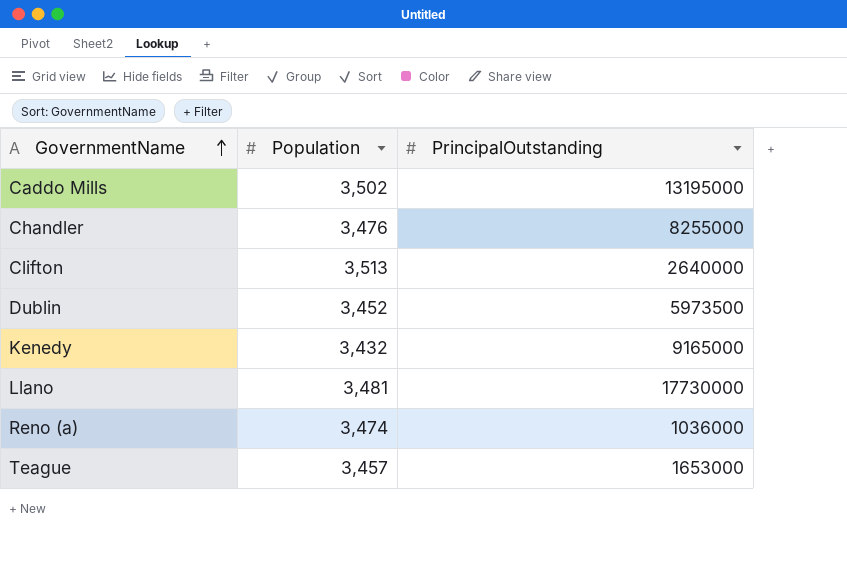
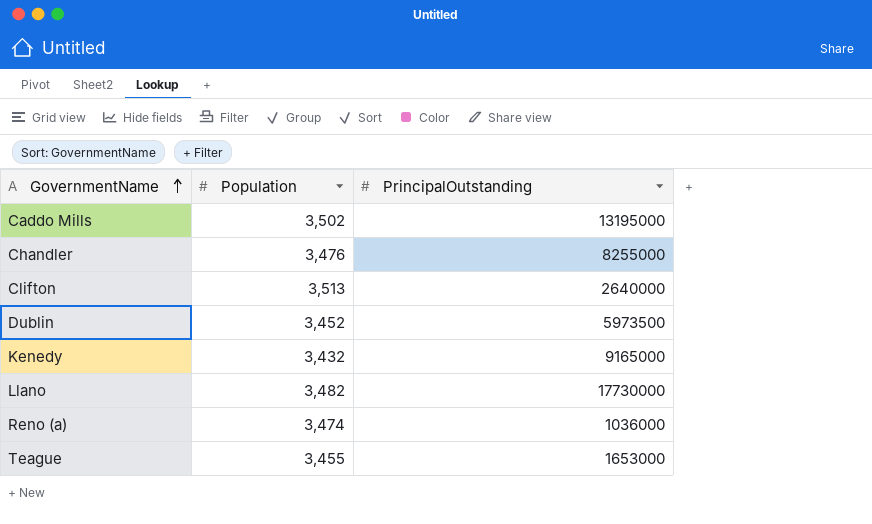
Llano | Population: 3,481 -> 3,482
Teague | Population: 3,457 -> 3,455

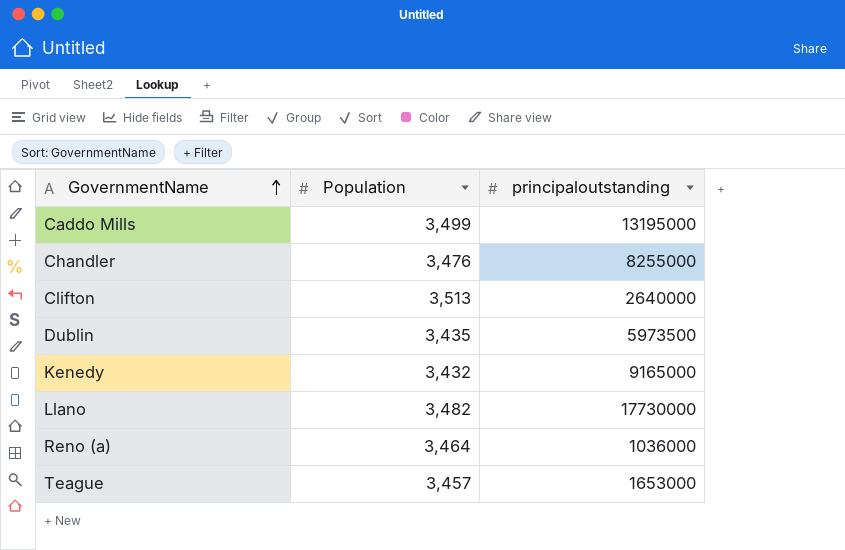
column name: PrincipalOutstanding -> principaloutstanding
Caddo Mills | Population: 3,502 -> 3,499
Dublin | Population: 3,452 -> 3,435
Reno (a) | Population: 3,474 -> 3,464
Teague | Population: 3,455 -> 3,457

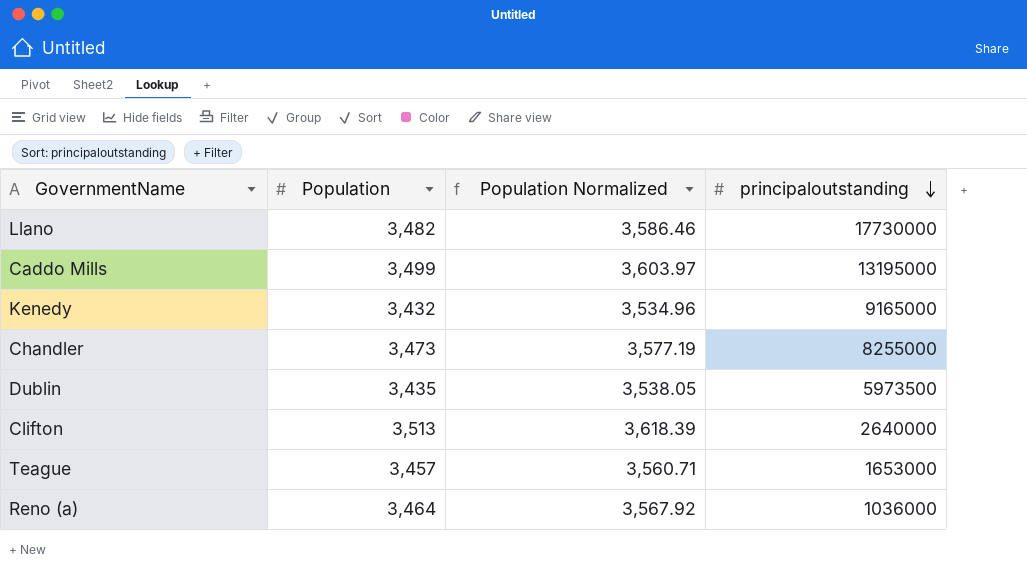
row order: GovernmentName ascending -> principaloutstanding descending
column Population Normalized | formula: none -> [Population] * 1.03
Chandler | Population: 3,476 -> 3,473

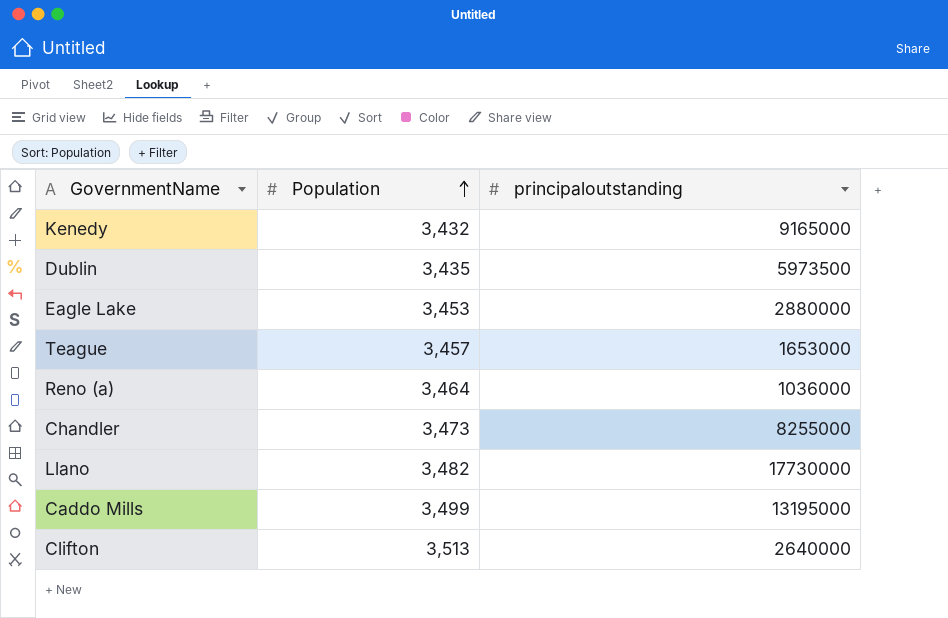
row order: principaloutstanding descending -> Population ascending
column Population Normalized | formula: [Population] * 1.03 -> none
row Eagle Lake: none -> 3,453 | 2880000

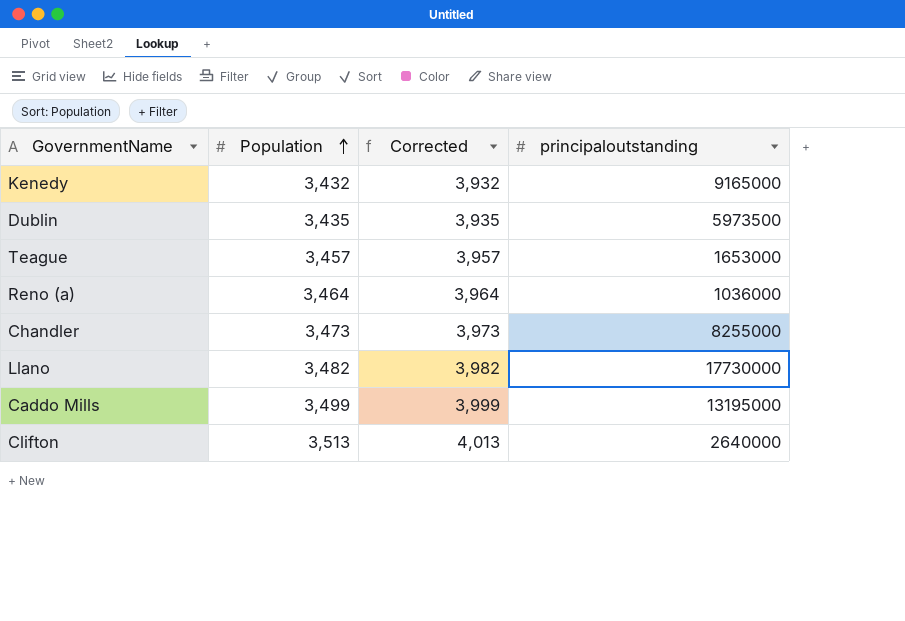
column Corrected | formula: none -> [Population] + 500
row Eagle Lake: 3,453 | 2880000 -> none

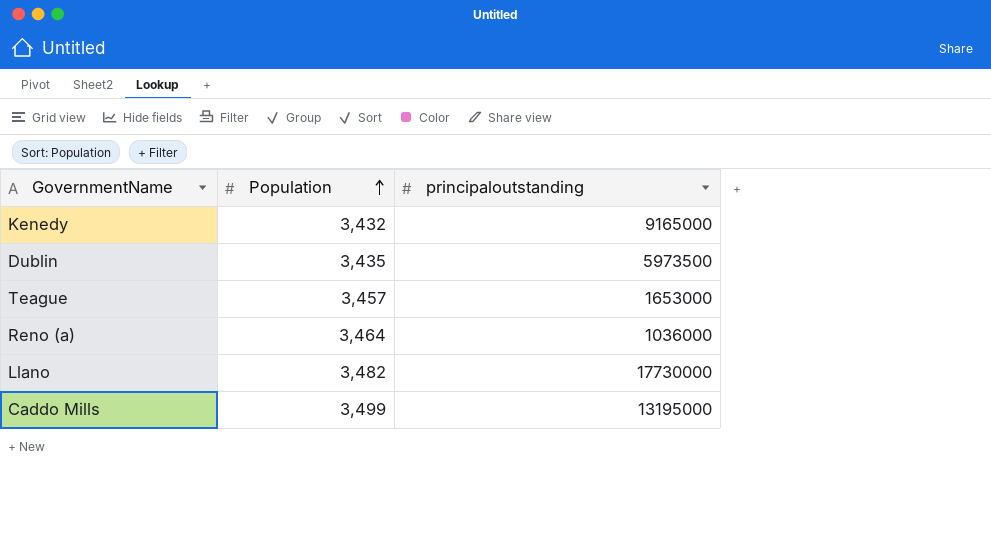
column Corrected | formula: [Population] + 500 -> none
row Chandler: 3,473 | 3,973 | 8255000 -> none
row Clifton: 3,513 | 4,013 | 2640000 -> none

